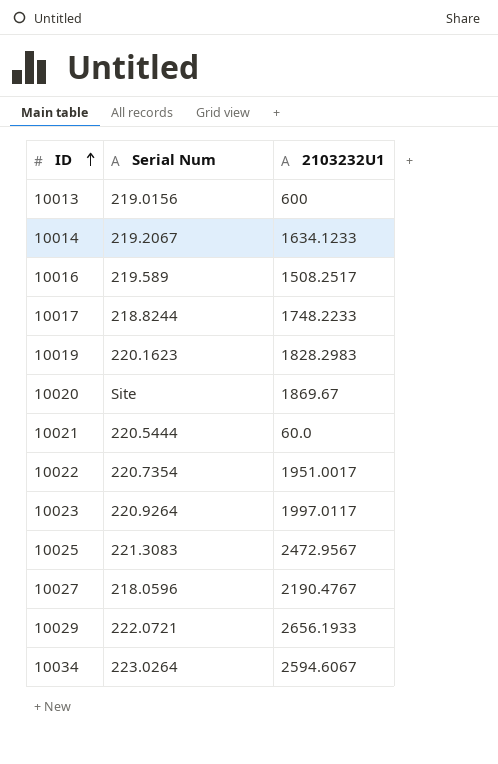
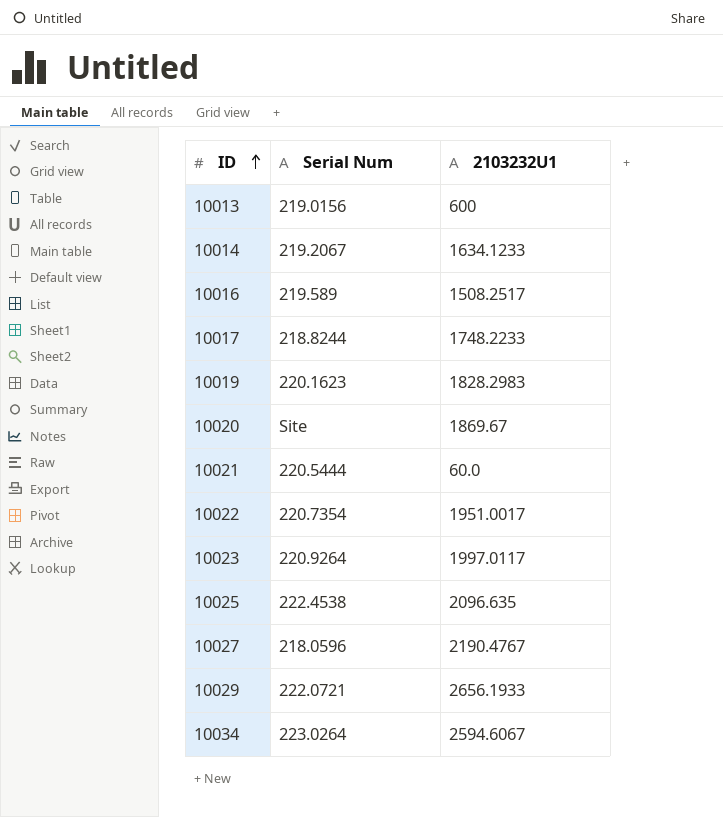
10025 | Serial Num: 221.3083 -> 222.4538
10025 | 2103232U1: 2472.9567 -> 2096.635

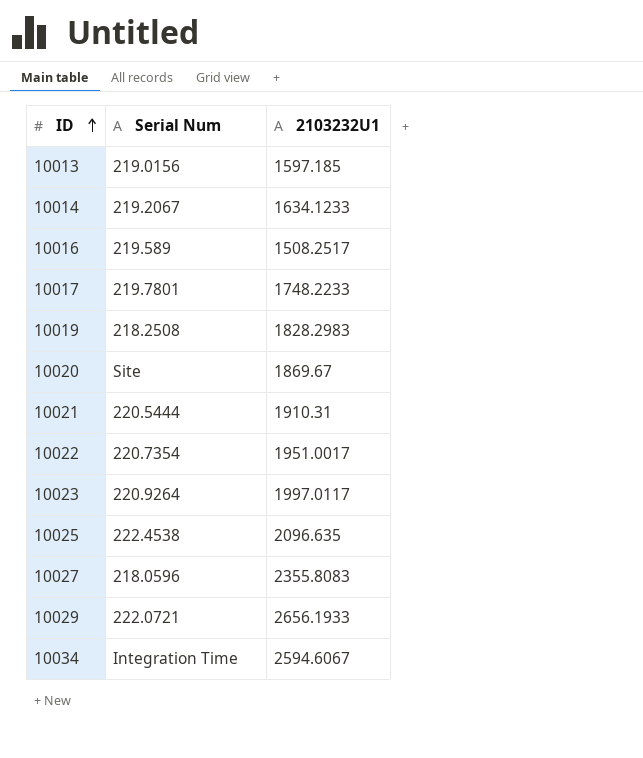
10013 | 2103232U1: 600 -> 1597.185
10017 | Serial Num: 218.8244 -> 219.7801
10019 | Serial Num: 220.1623 -> 218.2508
10021 | 2103232U1: 60.0 -> 1910.31
10027 | 2103232U1: 2190.4767 -> 2355.8083
10034 | Serial Num: 223.0264 -> Integration Time

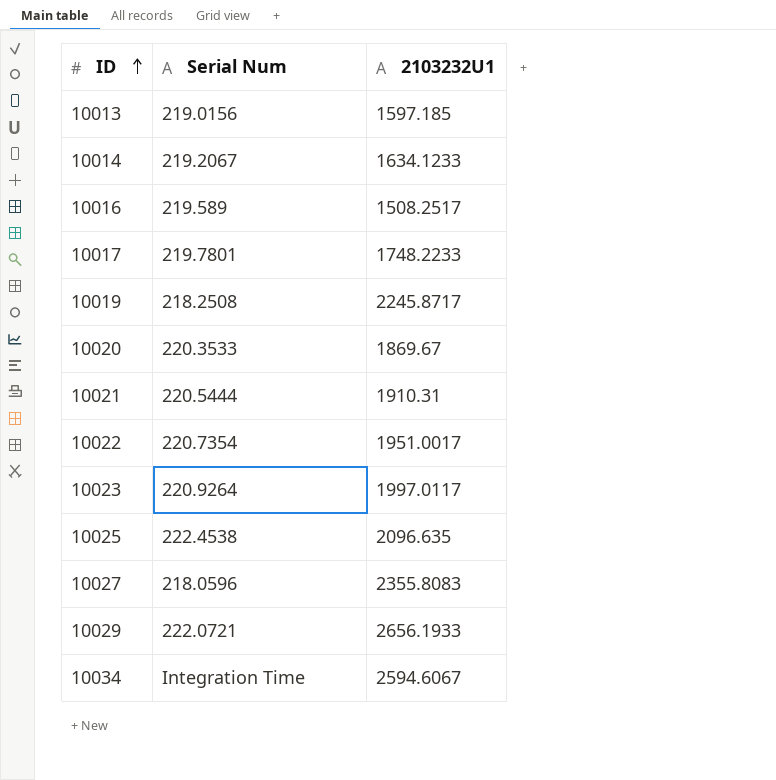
10019 | 2103232U1: 1828.2983 -> 2245.8717
10020 | Serial Num: Site -> 220.3533

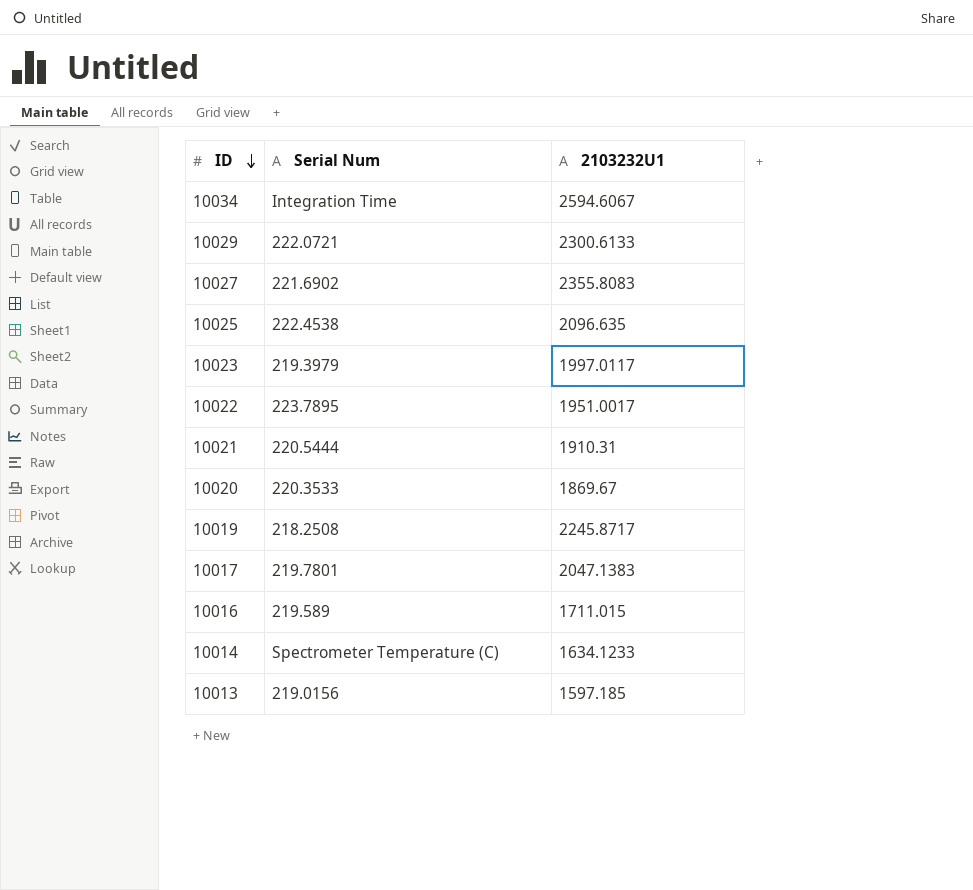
row order: ID ascending -> ID descending
10029 | 2103232U1: 2656.1933 -> 2300.6133
10027 | Serial Num: 218.0596 -> 221.6902
10023 | Serial Num: 220.9264 -> 219.3979
10022 | Serial Num: 220.7354 -> 223.7895
10017 | 2103232U1: 1748.2233 -> 2047.1383
10016 | 2103232U1: 1508.2517 -> 1711.015
10014 | Serial Num: 219.2067 -> Spectrometer Temperature (C)

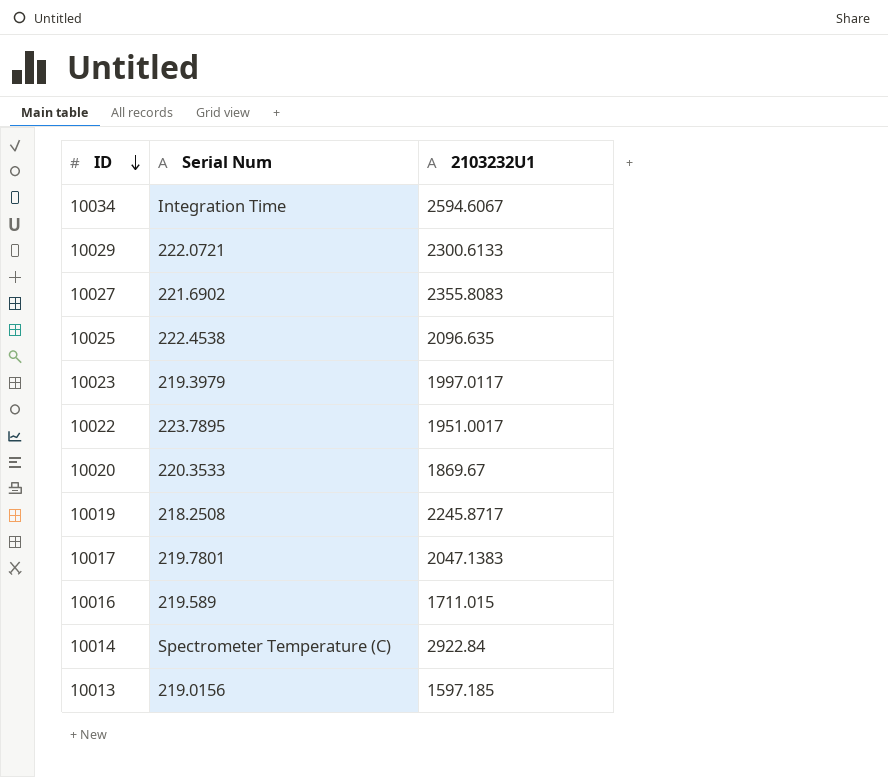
row 10021: 220.5444 | 1910.31 -> none
10014 | 2103232U1: 1634.1233 -> 2922.84

